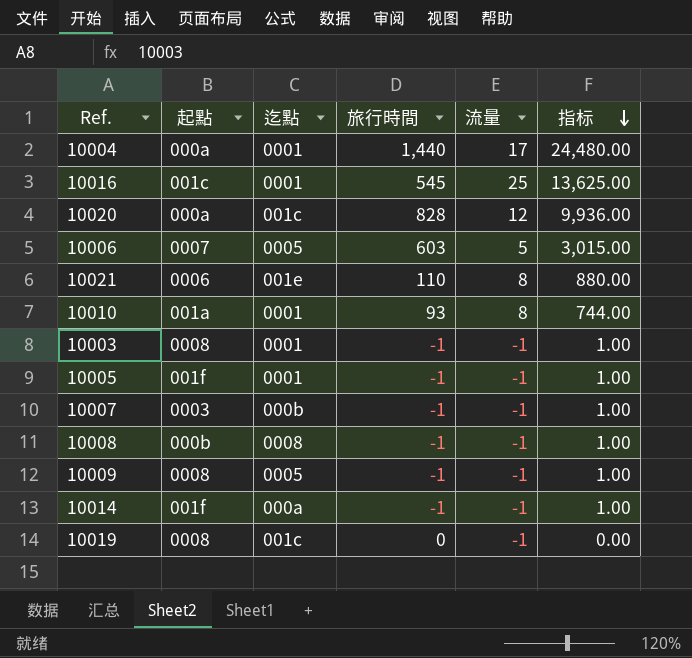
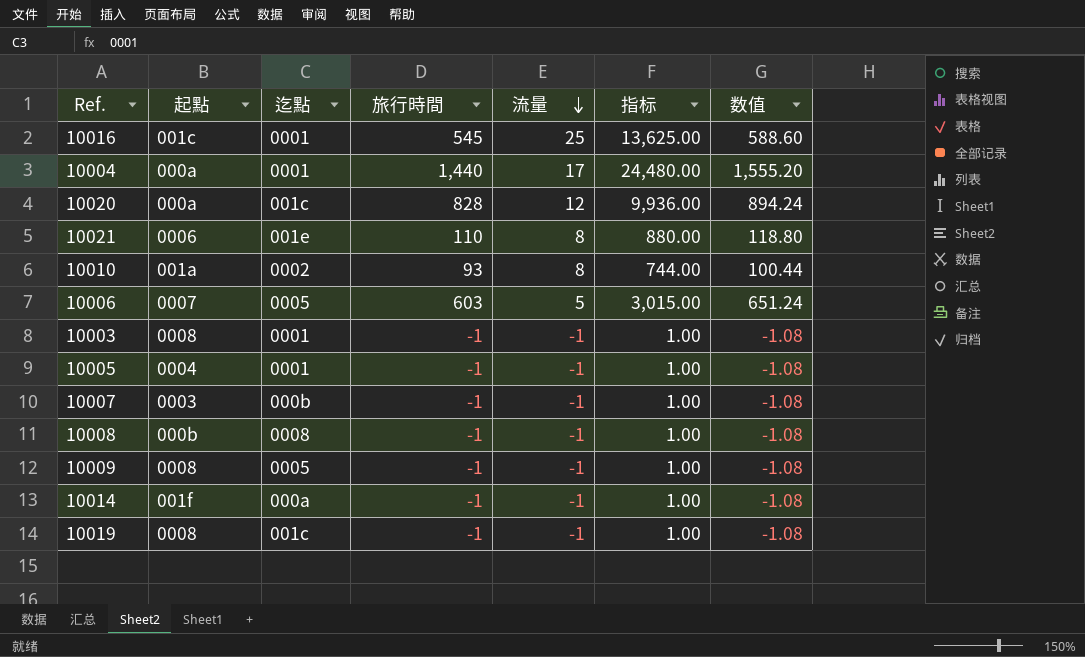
row order: 指标 descending -> 流量 descending
column 数值 | formula: none -> [旅行時間] * 1.08
10010 | 迄點: 0001 -> 0002
10005 | 起點: 001f -> 0004
10019 | 旅行時間: 0 -> -1
10019 | 指标: 0.00 -> 1.00

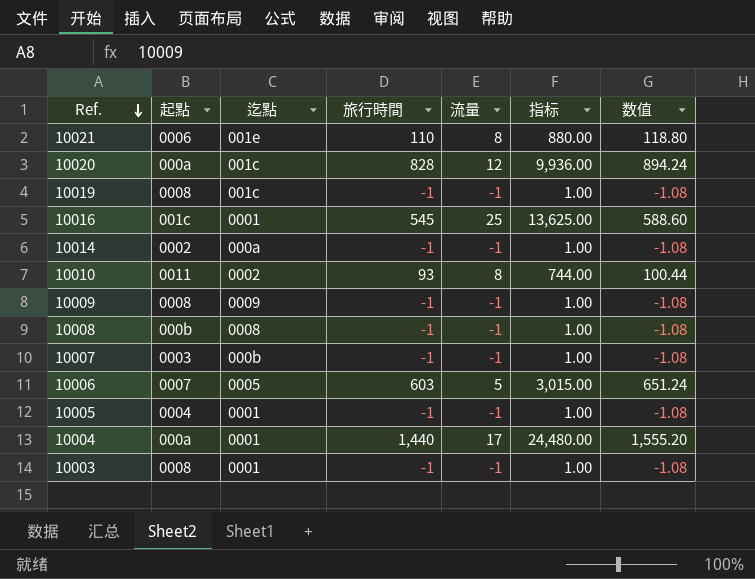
row order: 流量 descending -> Ref. descending
10014 | 起點: 001f -> 0002
10010 | 起點: 001a -> 0011
10009 | 迄點: 0005 -> 0009

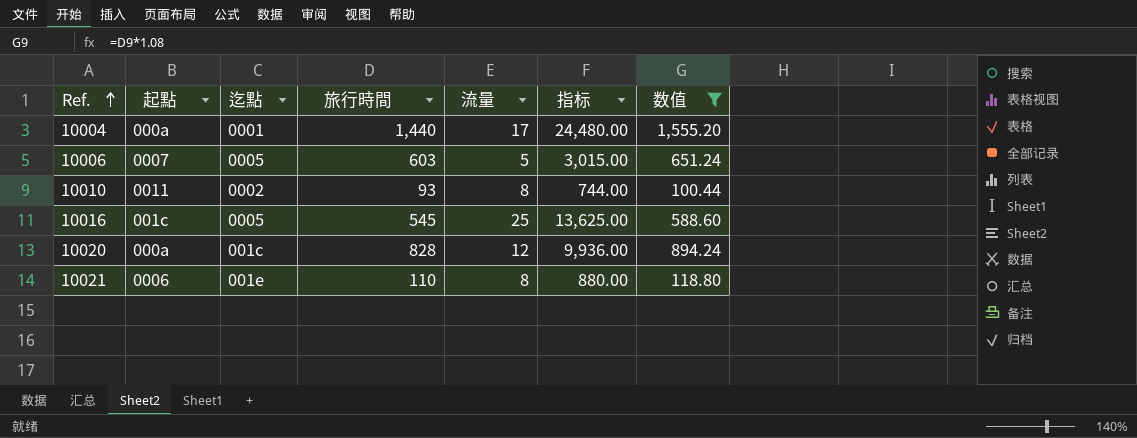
filter: none -> 数值 != -1.08
row order: Ref. descending -> Ref. ascending
10016 | 迄點: 0001 -> 0005

